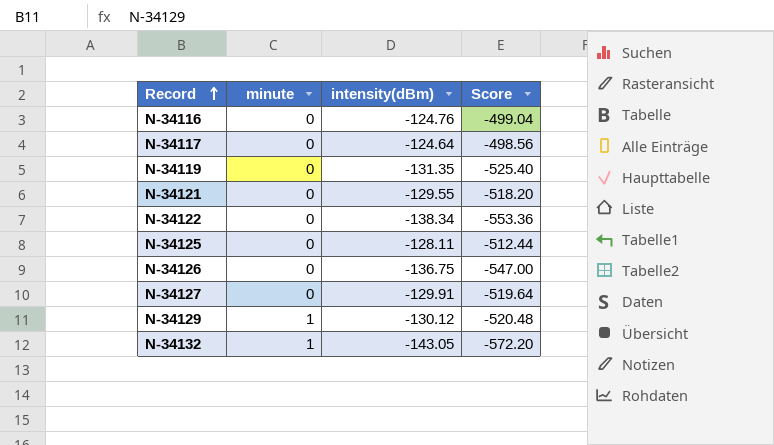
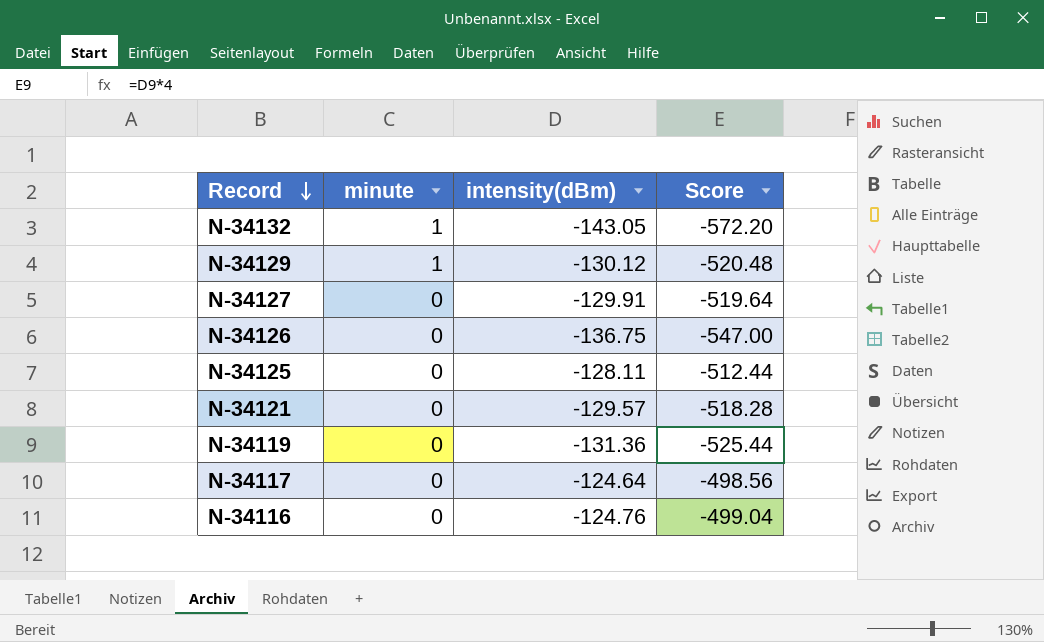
row order: Record ascending -> Record descending
row N-34122: 0 | -138.34 | -553.36 -> none
N-34121 | intensity(dBm): -129.55 -> -129.57
N-34121 | Score: -518.20 -> -518.28
N-34119 | intensity(dBm): -131.35 -> -131.36
N-34119 | Score: -525.40 -> -525.44

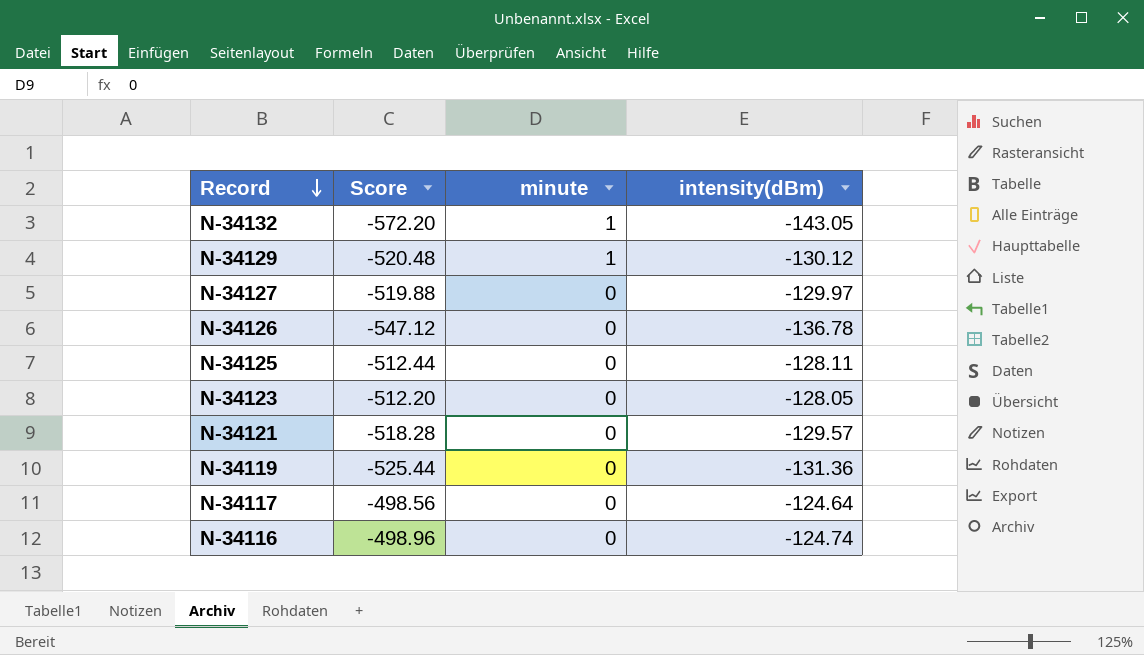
column Score | position: 4 -> 2
N-34127 | Score: -519.64 -> -519.88
N-34127 | intensity(dBm): -129.91 -> -129.97
N-34126 | Score: -547.00 -> -547.12
N-34126 | intensity(dBm): -136.75 -> -136.78
row N-34123: none -> -512.20 | 0 | -128.05
N-34116 | Score: -499.04 -> -498.96
N-34116 | intensity(dBm): -124.76 -> -124.74

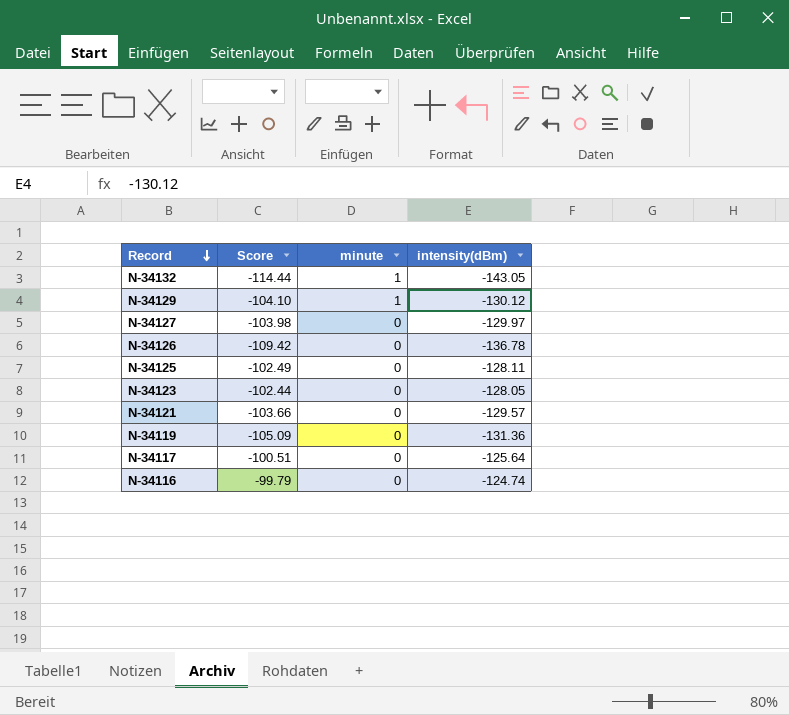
column Score | formula: [intensity(dBm)] * 4 -> [intensity(dBm)] * 0.8
N-34117 | intensity(dBm): -124.64 -> -125.64

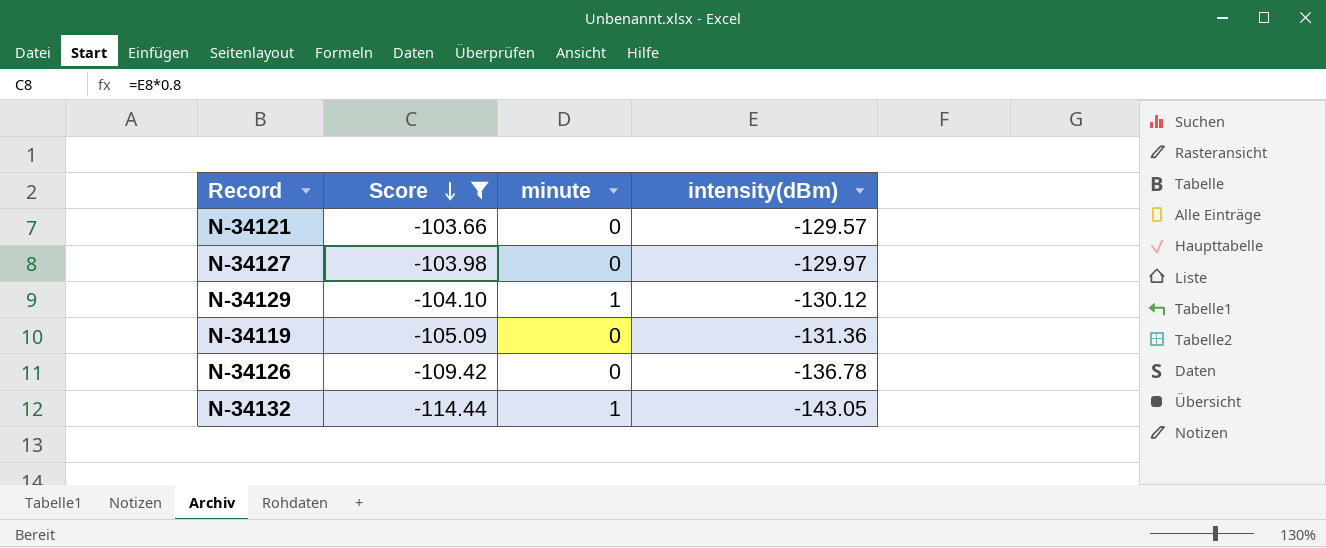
filter: none -> Score <= -103.66
row order: Record descending -> Score descending

